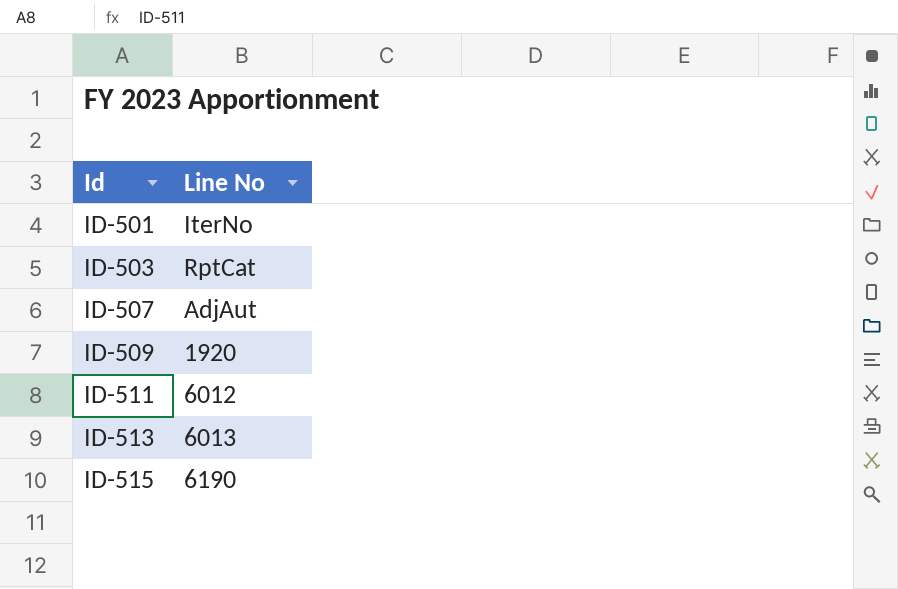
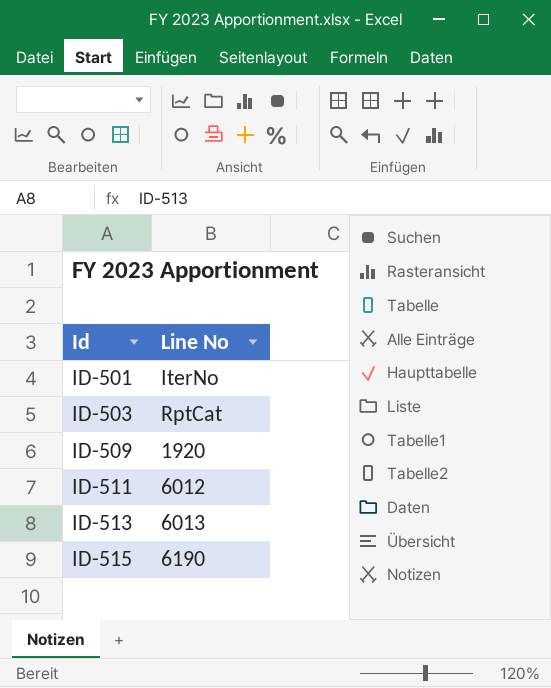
row ID-507: AdjAut -> none

